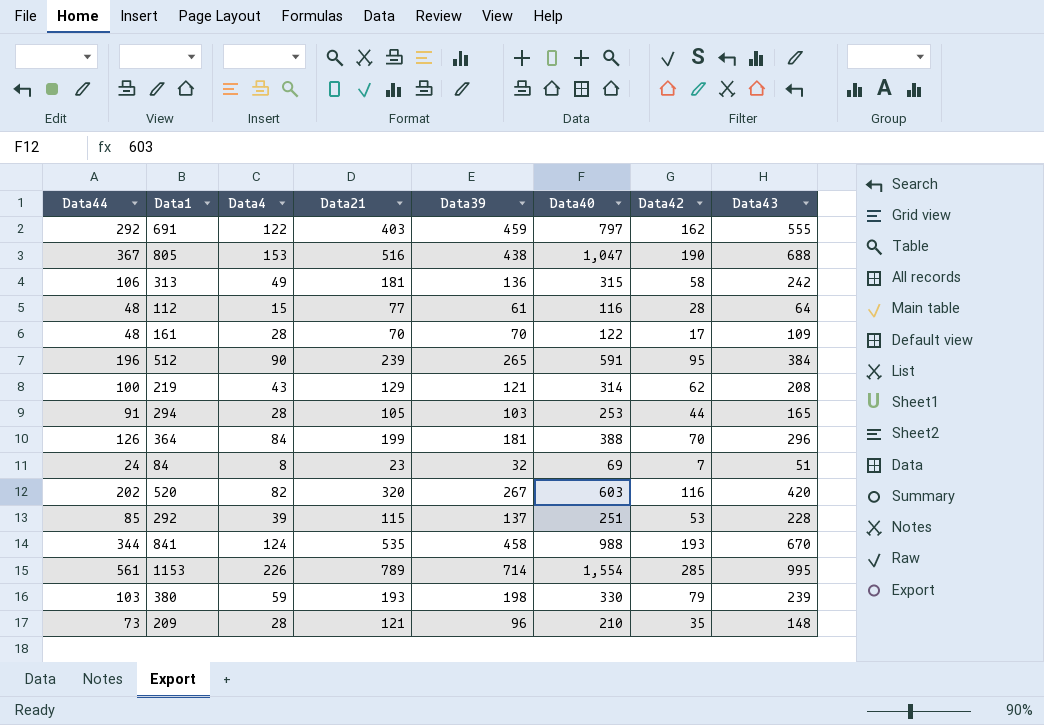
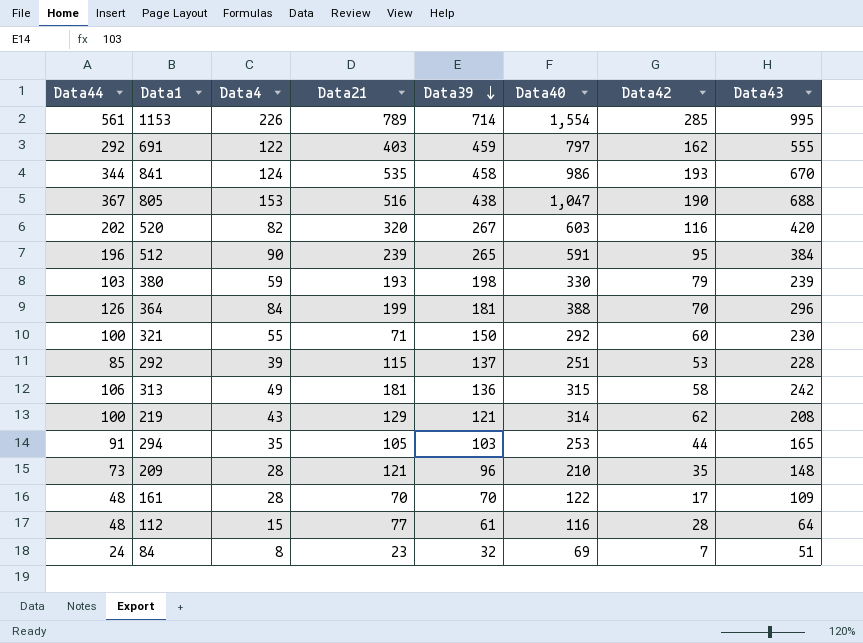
row order: none -> Data39 descending
841 | Data40: 988 -> 986
row 321: none -> 100 | 55 | 71 | 150 | 292 | 60 | 230
294 | Data4: 28 -> 35

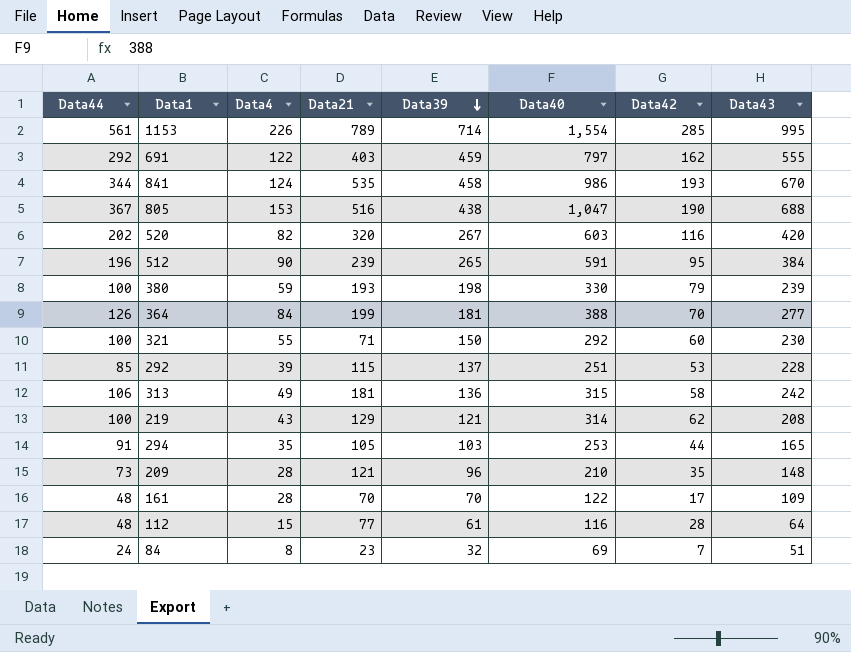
380 | Data44: 103 -> 100
364 | Data43: 296 -> 277

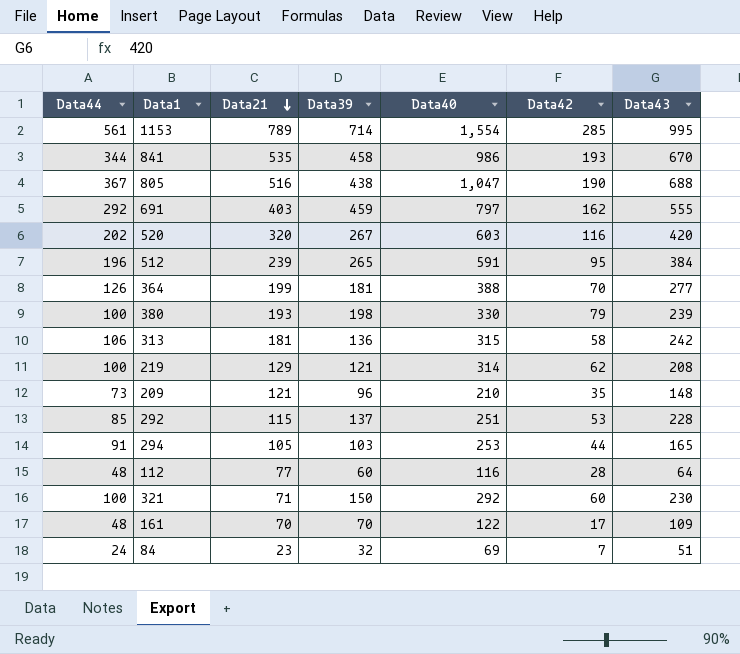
row order: Data39 descending -> Data21 descending
column Data4 | position: 3 -> none
112 | Data39: 61 -> 60

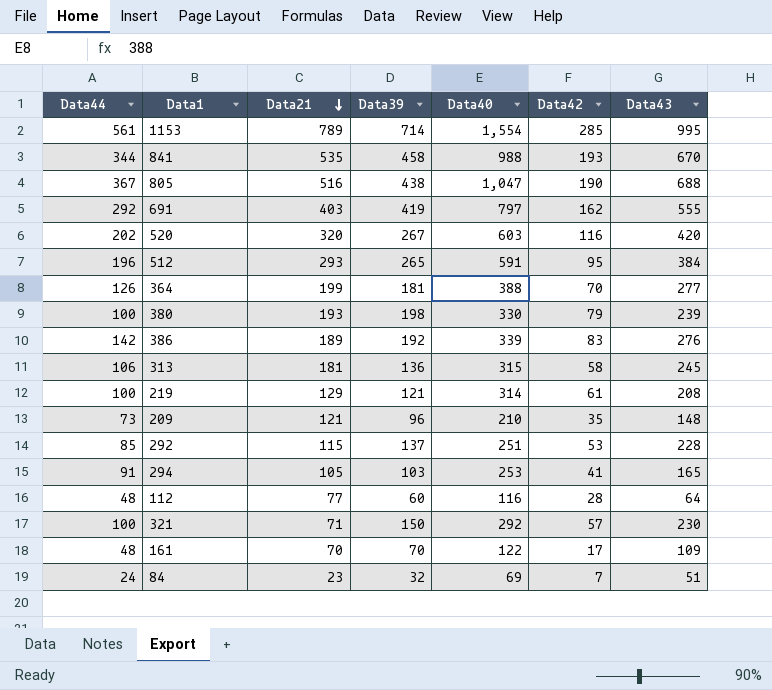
841 | Data40: 986 -> 988
691 | Data39: 459 -> 419
512 | Data21: 239 -> 293
row 386: none -> 142 | 189 | 192 | 339 | 83 | 276
313 | Data43: 242 -> 245
219 | Data42: 62 -> 61
294 | Data42: 44 -> 41
321 | Data42: 60 -> 57

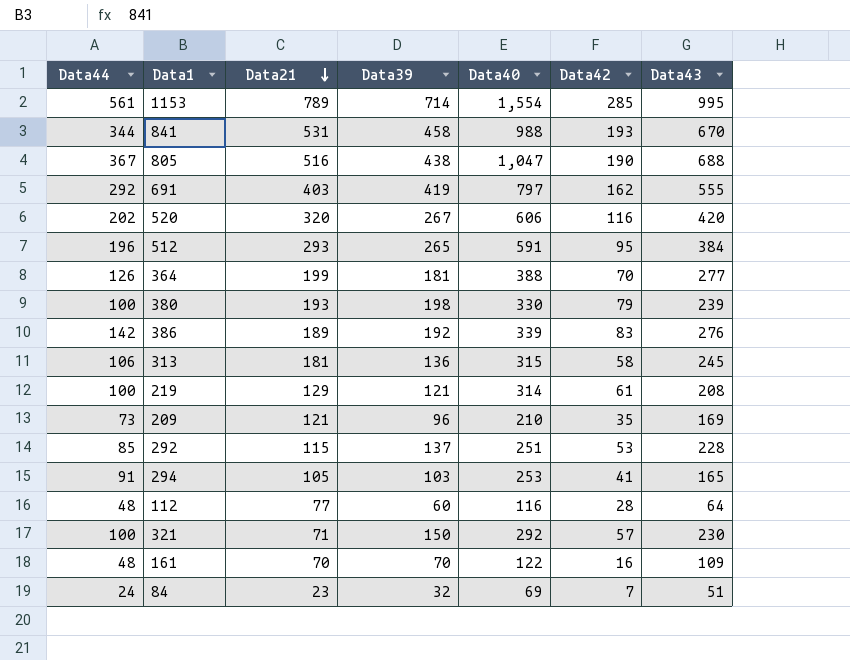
841 | Data21: 535 -> 531
520 | Data40: 603 -> 606
209 | Data43: 148 -> 169
161 | Data42: 17 -> 16

